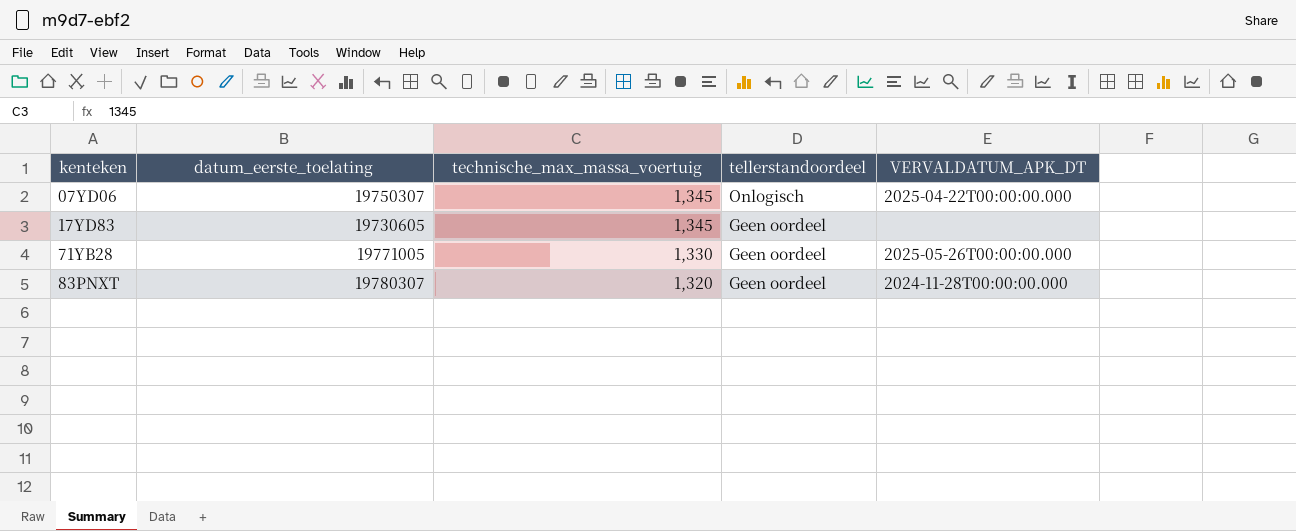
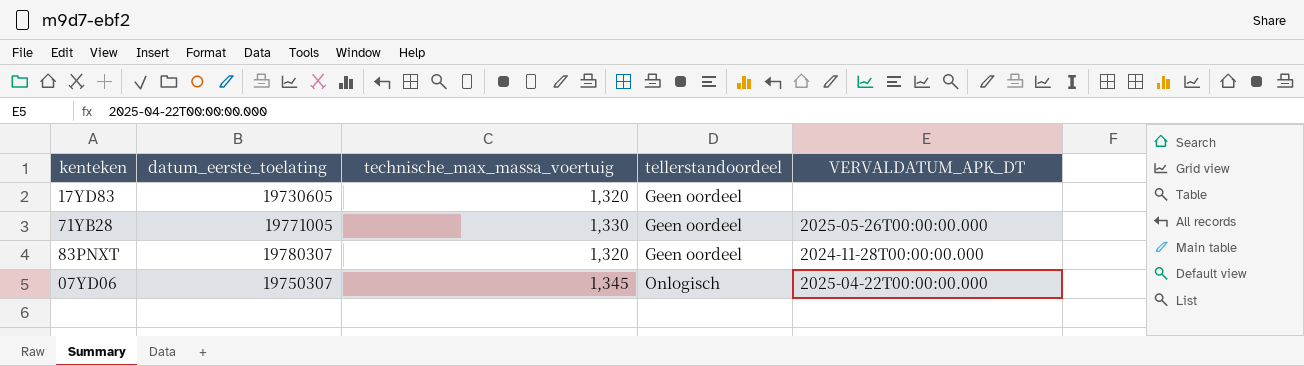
row order: kenteken ascending -> tellerstandoordeel ascending
17YD83 | technische_max_massa_voertuig: 1,345 -> 1,320

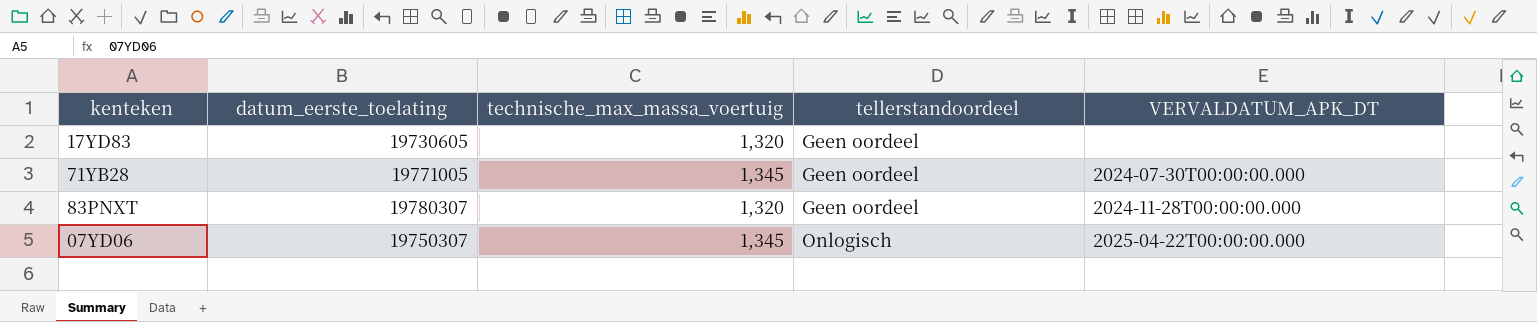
71YB28 | technische_max_massa_voertuig: 1,330 -> 1,345
71YB28 | VERVALDATUM_APK_DT: 2025-05-26T00:00:00.000 -> 2024-07-30T00:00:00.000

